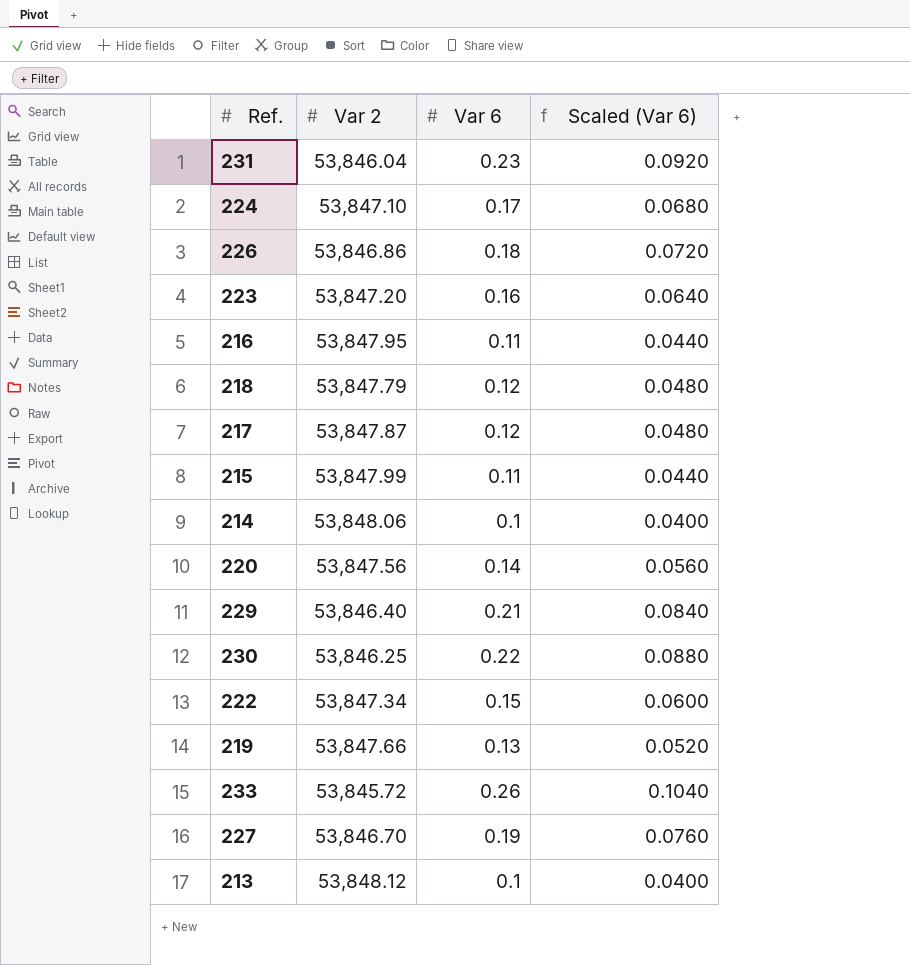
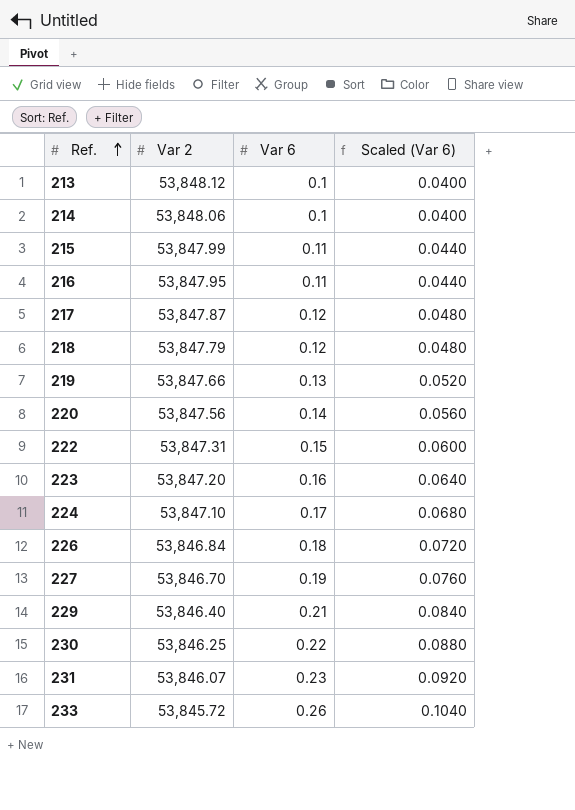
row order: none -> Ref. ascending
222 | Var 2: 53,847.34 -> 53,847.31
226 | Var 2: 53,846.86 -> 53,846.84
231 | Var 2: 53,846.04 -> 53,846.07

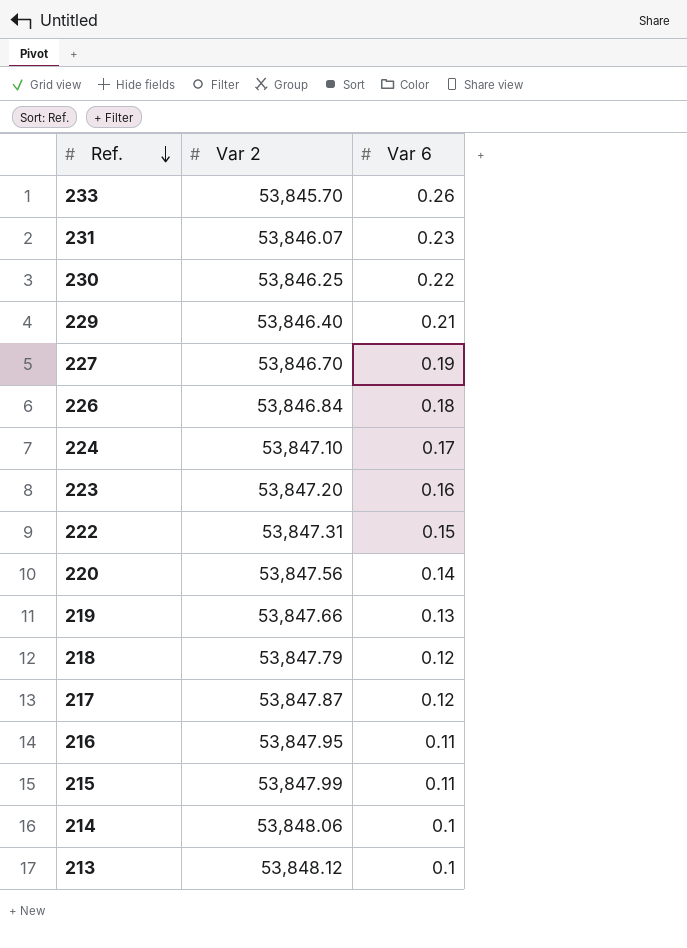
row order: Ref. ascending -> Ref. descending
column Scaled (Var 6) | formula: [Var 6] * 0.4 -> none
233 | Var 2: 53,845.72 -> 53,845.70

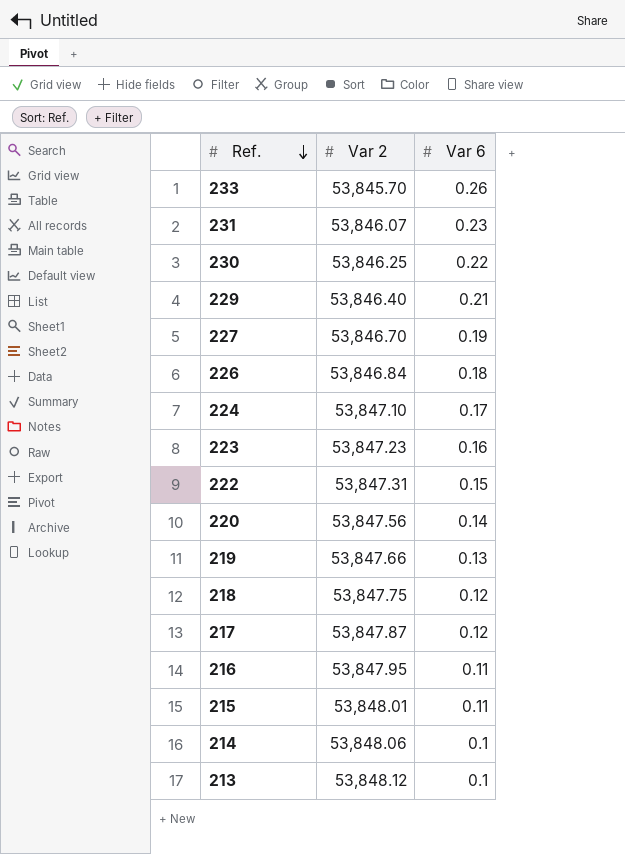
223 | Var 2: 53,847.20 -> 53,847.23
218 | Var 2: 53,847.79 -> 53,847.75
215 | Var 2: 53,847.99 -> 53,848.01

